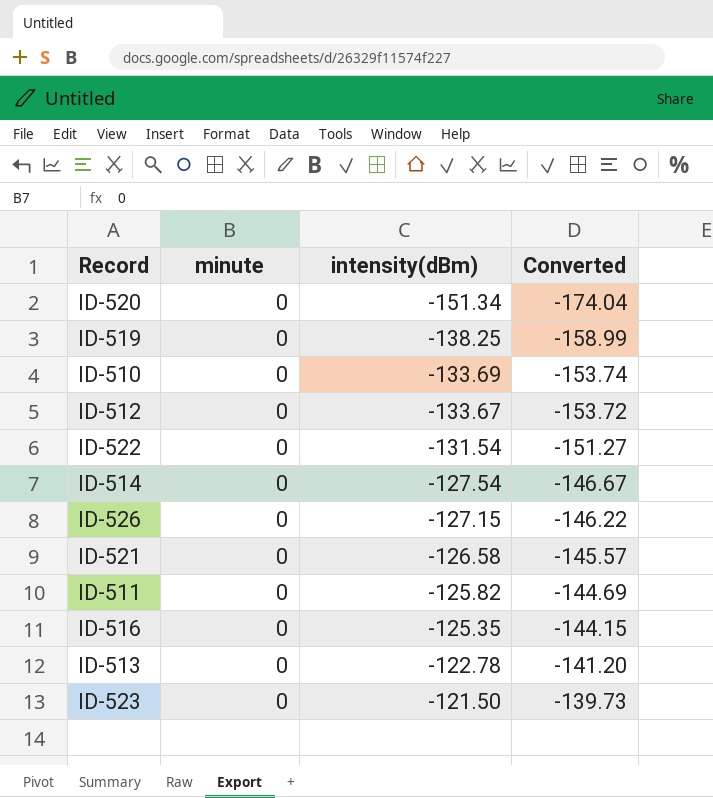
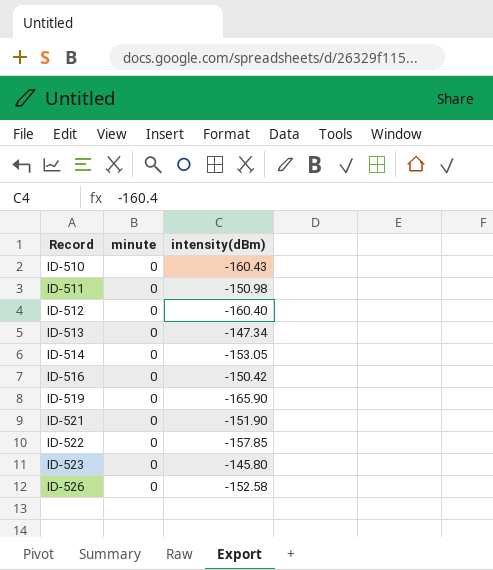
row order: intensity(dBm) ascending -> Record ascending
column Converted | formula: [intensity(dBm)] * 1.15 -> none
row ID-520: 0 | -151.34 | -174.04 -> none
ID-510 | intensity(dBm): -133.69 -> -160.43
ID-511 | intensity(dBm): -125.82 -> -150.98
ID-512 | intensity(dBm): -133.67 -> -160.40
ID-513 | intensity(dBm): -122.78 -> -147.34
ID-514 | intensity(dBm): -127.54 -> -153.05
ID-516 | intensity(dBm): -125.35 -> -150.42
ID-519 | intensity(dBm): -138.25 -> -165.90
ID-521 | intensity(dBm): -126.58 -> -151.90
ID-522 | intensity(dBm): -131.54 -> -157.85
ID-523 | intensity(dBm): -121.50 -> -145.80
ID-526 | intensity(dBm): -127.15 -> -152.58

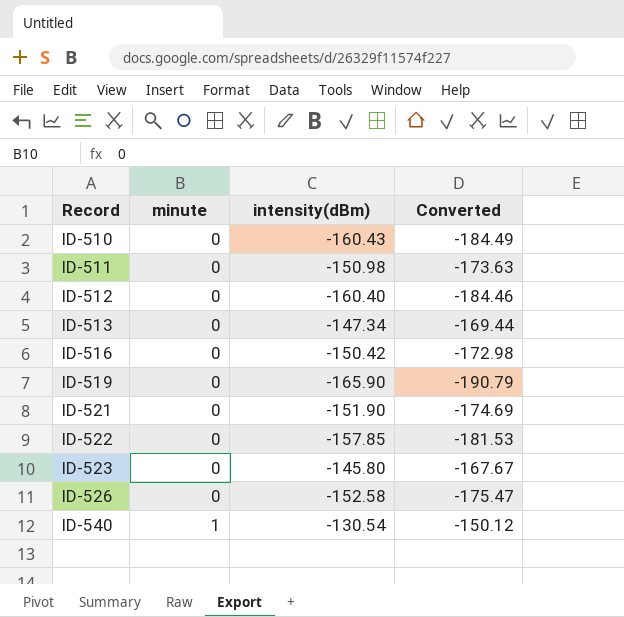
column Converted | formula: none -> [intensity(dBm)] * 1.15
row ID-514: 0 | -153.05 -> none
row ID-540: none -> 1 | -130.54 | -150.12

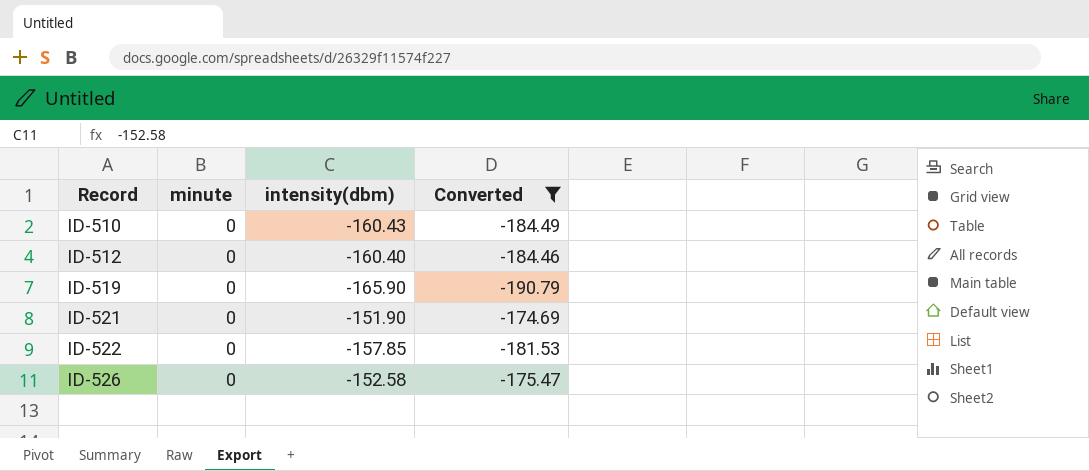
filter: none -> Converted <= -174.69
column name: intensity(dBm) -> intensity(dbm)

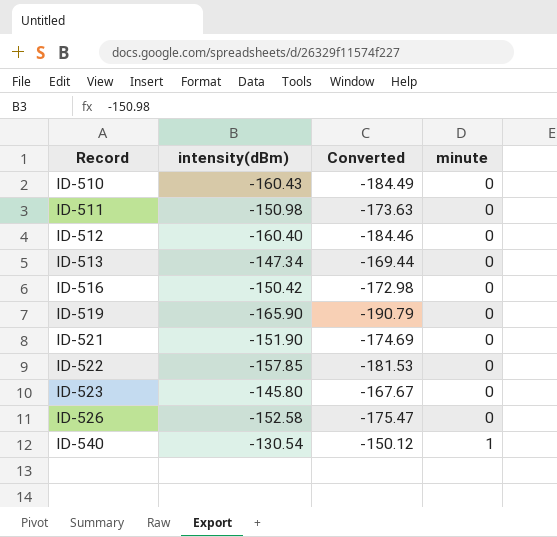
filter: Converted <= -174.69 -> none
column name: intensity(dbm) -> intensity(dBm)
column minute | position: 2 -> 4

